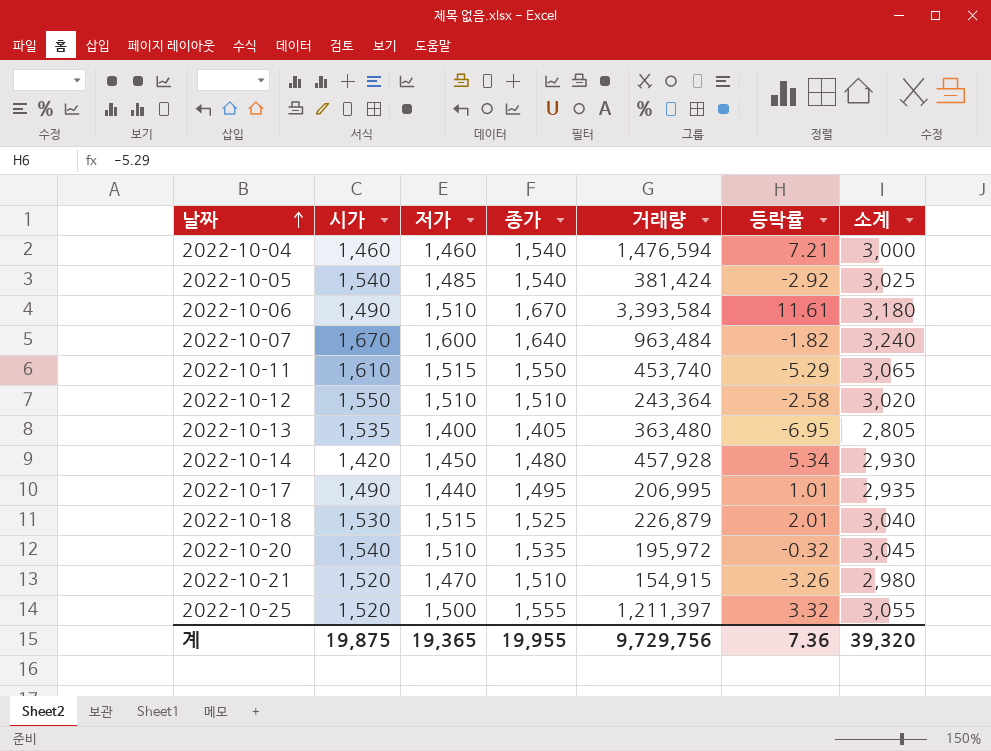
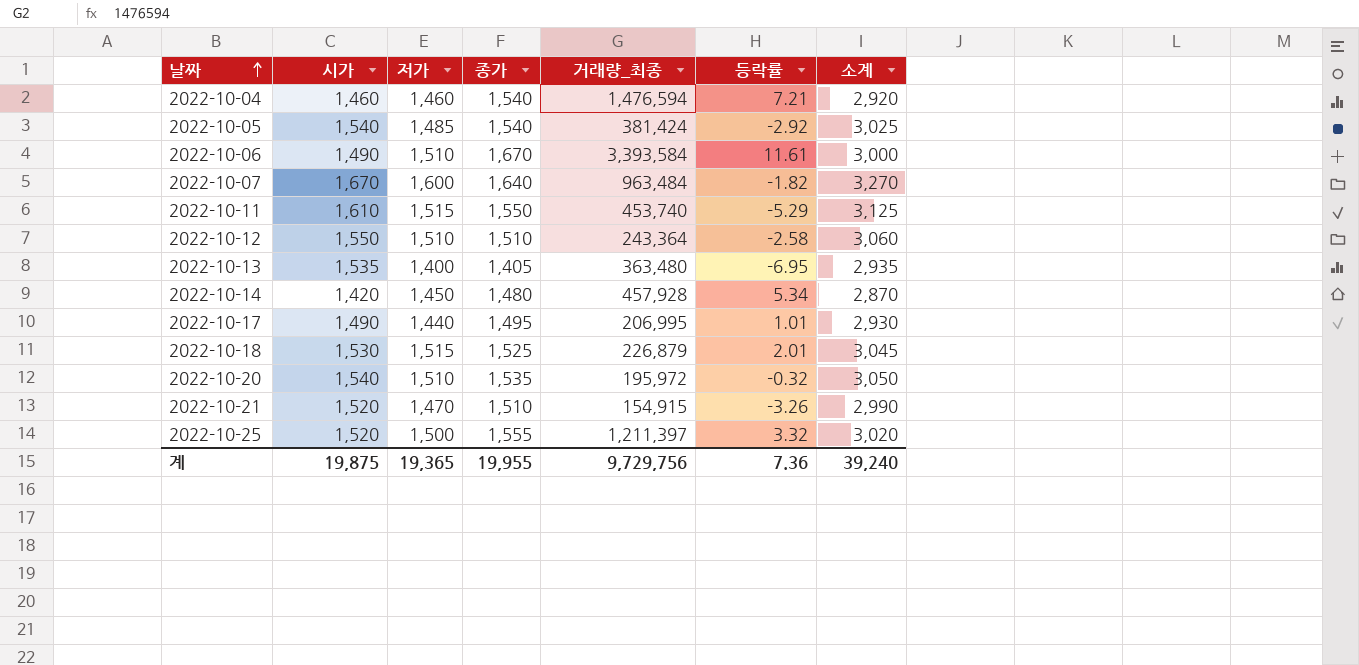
column name: 거래량 -> 거래량_최종
column 소계 | formula: [저가] + [종가] -> [시가] + [저가]
계 | 소계: 39,320 -> 39,240

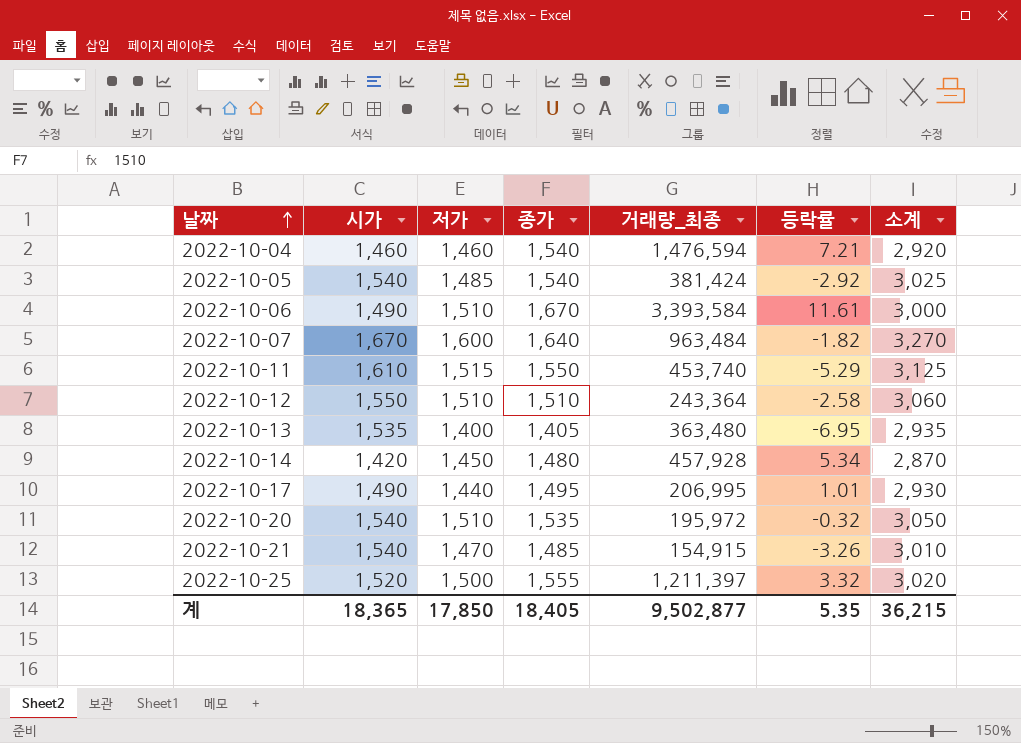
row 2022-10-18: 1,530 | 1,515 | 1,525 | 226,879 | 2.01 | 3,045 -> none
2022-10-21 | 시가: 1,520 -> 1,540
2022-10-21 | 종가: 1,510 -> 1,485
2022-10-21 | 소계: 2,990 -> 3,010
계 | 시가: 19,875 -> 18,365
계 | 저가: 19,365 -> 17,850
계 | 종가: 19,955 -> 18,405
계 | 거래량_최종: 9,729,756 -> 9,502,877
계 | 등락률: 7.36 -> 5.35
계 | 소계: 39,240 -> 36,215

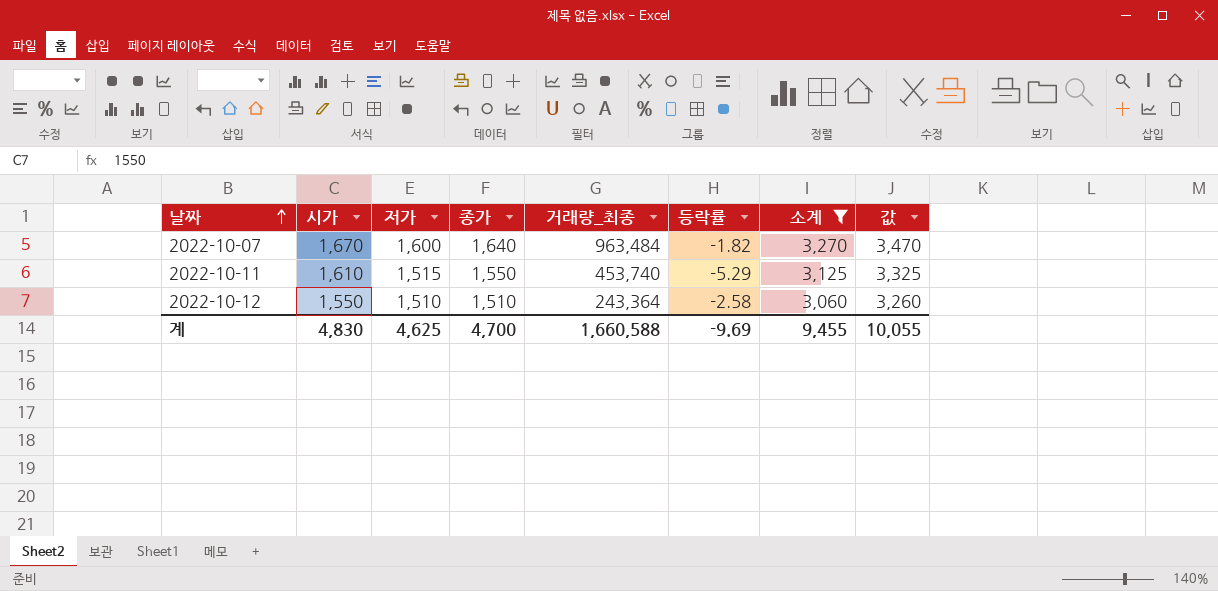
filter: none -> 소계 >= 3,060
column 값 | formula: none -> [소계] + 200
계 | 시가: 18,365 -> 4,830
계 | 저가: 17,850 -> 4,625
계 | 종가: 18,405 -> 4,700
계 | 거래량_최종: 9,502,877 -> 1,660,588
계 | 등락률: 5.35 -> -9.69
계 | 소계: 36,215 -> 9,455

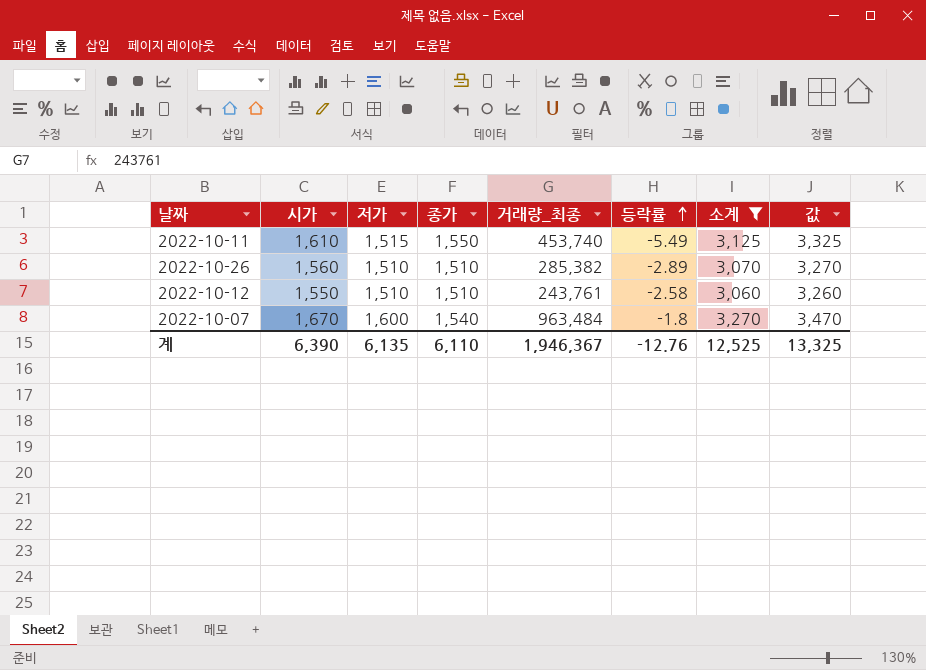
row order: 날짜 ascending -> 등락률 ascending
2022-10-11 | 등락률: -5.29 -> -5.49
row 2022-10-26: none -> 1,560 | 1,510 | 1,510 | 285,382 | -2.89 | 3,070 | 3,270
2022-10-12 | 거래량_최종: 243,364 -> 243,761
2022-10-07 | 종가: 1,640 -> 1,540
2022-10-07 | 등락률: -1.82 -> -1.8
계 | 시가: 4,830 -> 6,390
계 | 저가: 4,625 -> 6,135
계 | 종가: 4,700 -> 6,110
계 | 거래량_최종: 1,660,588 -> 1,946,367
계 | 등락률: -9.69 -> -12.76
계 | 소계: 9,455 -> 12,525
계 | 값: 10,055 -> 13,325

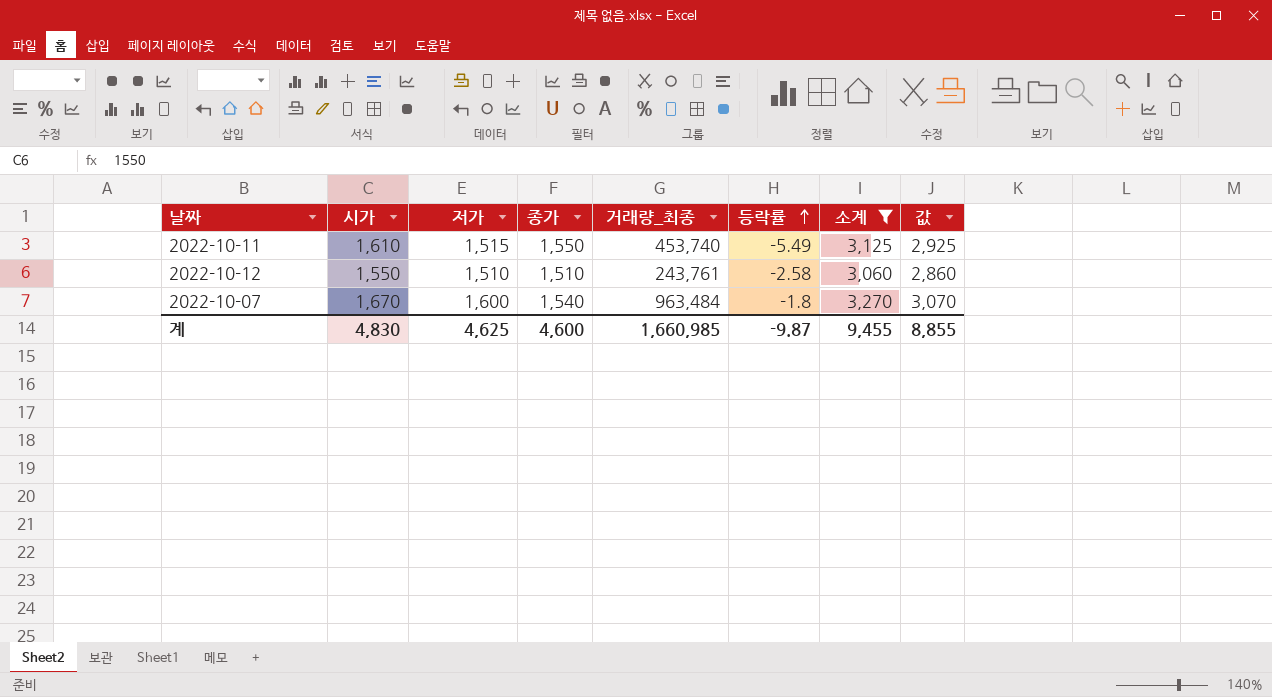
column 값 | formula: [소계] + 200 -> [소계] - 200
row 2022-10-26: 1,560 | 1,510 | 1,510 | 285,382 | -2.89 | 3,070 | 3,270 -> none
계 | 시가: 6,390 -> 4,830
계 | 저가: 6,135 -> 4,625
계 | 종가: 6,110 -> 4,600
계 | 거래량_최종: 1,946,367 -> 1,660,985
계 | 등락률: -12.76 -> -9.87
계 | 소계: 12,525 -> 9,455
계 | 값: 13,325 -> 8,855

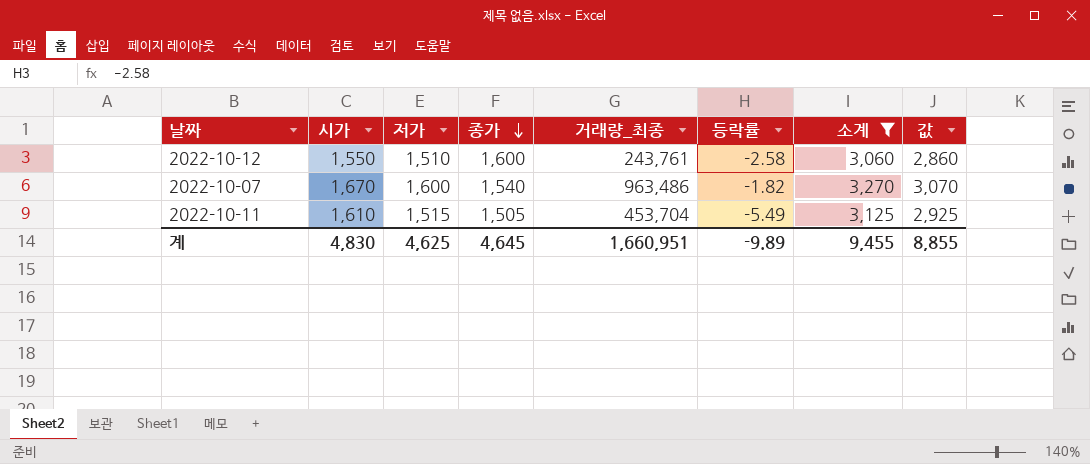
row order: 등락률 ascending -> 종가 descending
2022-10-12 | 종가: 1,510 -> 1,600
2022-10-07 | 거래량_최종: 963,484 -> 963,486
2022-10-07 | 등락률: -1.8 -> -1.82
2022-10-11 | 종가: 1,550 -> 1,505
2022-10-11 | 거래량_최종: 453,740 -> 453,704
계 | 종가: 4,600 -> 4,645
계 | 거래량_최종: 1,660,985 -> 1,660,951
계 | 등락률: -9.87 -> -9.89

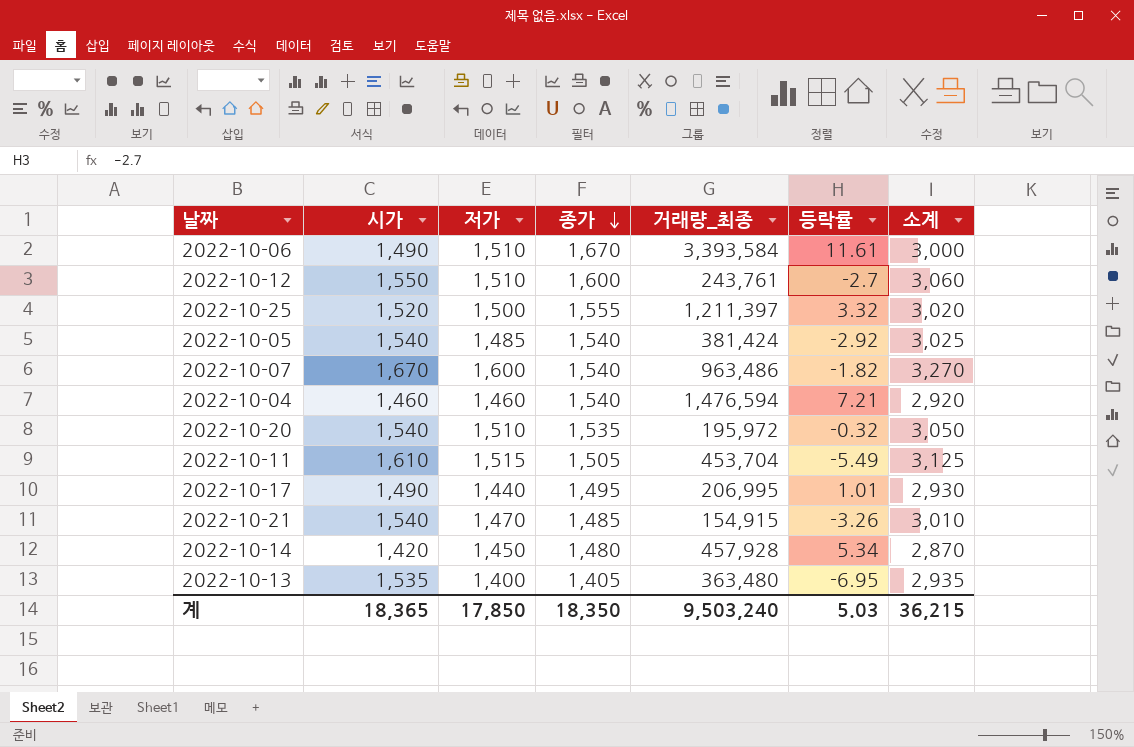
filter: 소계 >= 3,060 -> none
column 값 | formula: [소계] - 200 -> none
2022-10-12 | 등락률: -2.58 -> -2.7
계 | 시가: 4,830 -> 18,365
계 | 저가: 4,625 -> 17,850
계 | 종가: 4,645 -> 18,350
계 | 거래량_최종: 1,660,951 -> 9,503,240
계 | 등락률: -9.89 -> 5.03
계 | 소계: 9,455 -> 36,215

